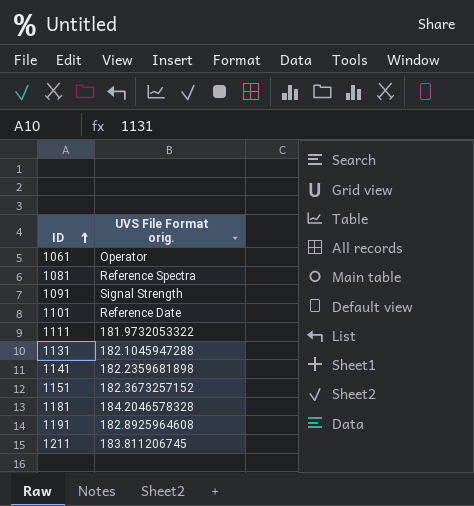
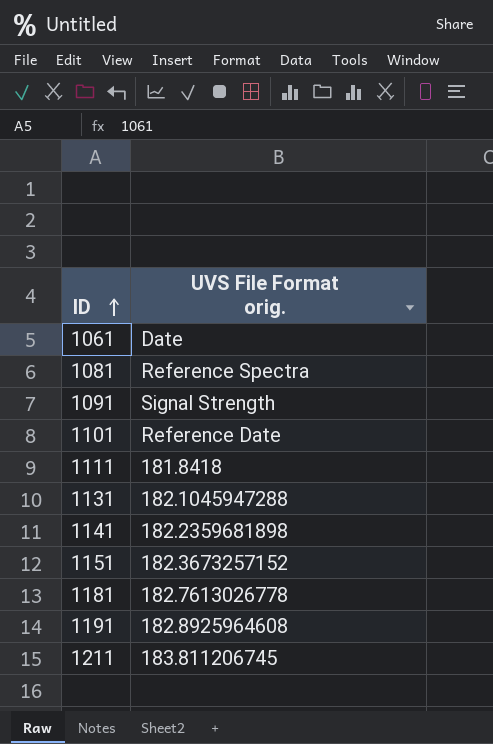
1061 | UVS File Format orig.: Operator -> Date
1111 | UVS File Format orig.: 181.9732053322 -> 181.8418
1181 | UVS File Format orig.: 184.2046578328 -> 182.7613026778

